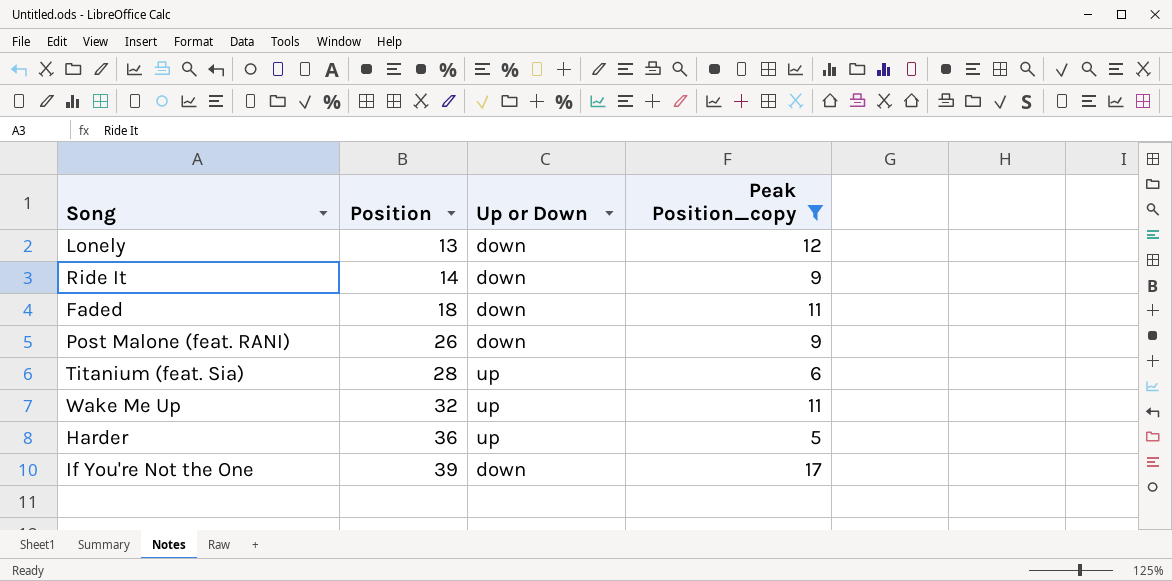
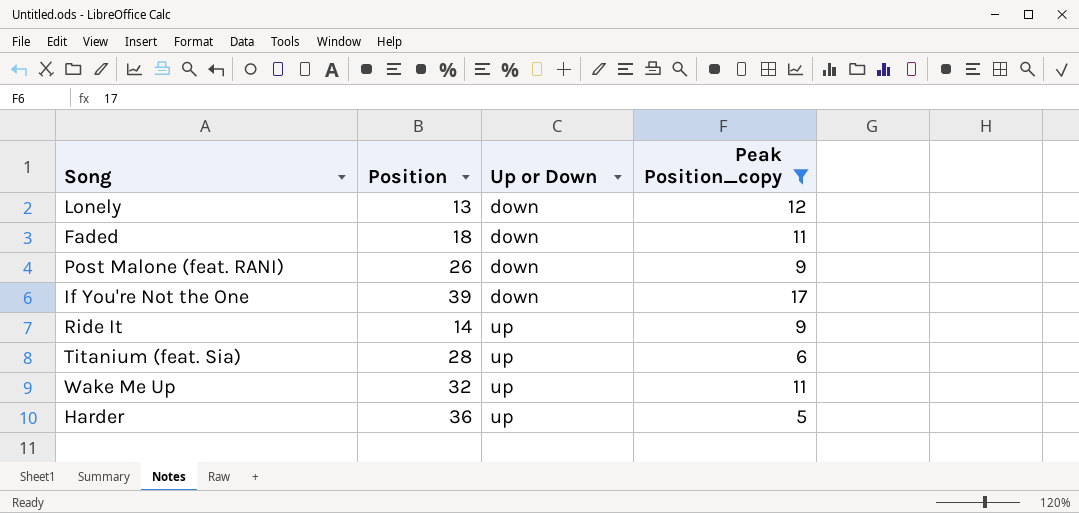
row order: Position ascending -> Up or Down ascending
Ride It | Up or Down: down -> up

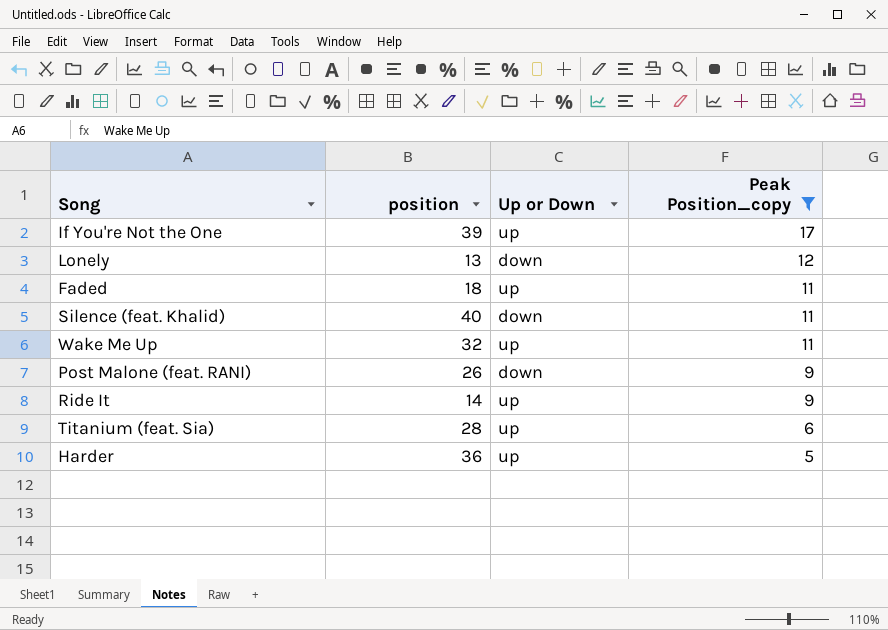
row order: Up or Down ascending -> Peak Position_copy descending
column name: Position -> position
If You're Not the One | Up or Down: down -> up
Faded | Up or Down: down -> up
row Silence (feat. Khalid): none -> 40 | down | 11

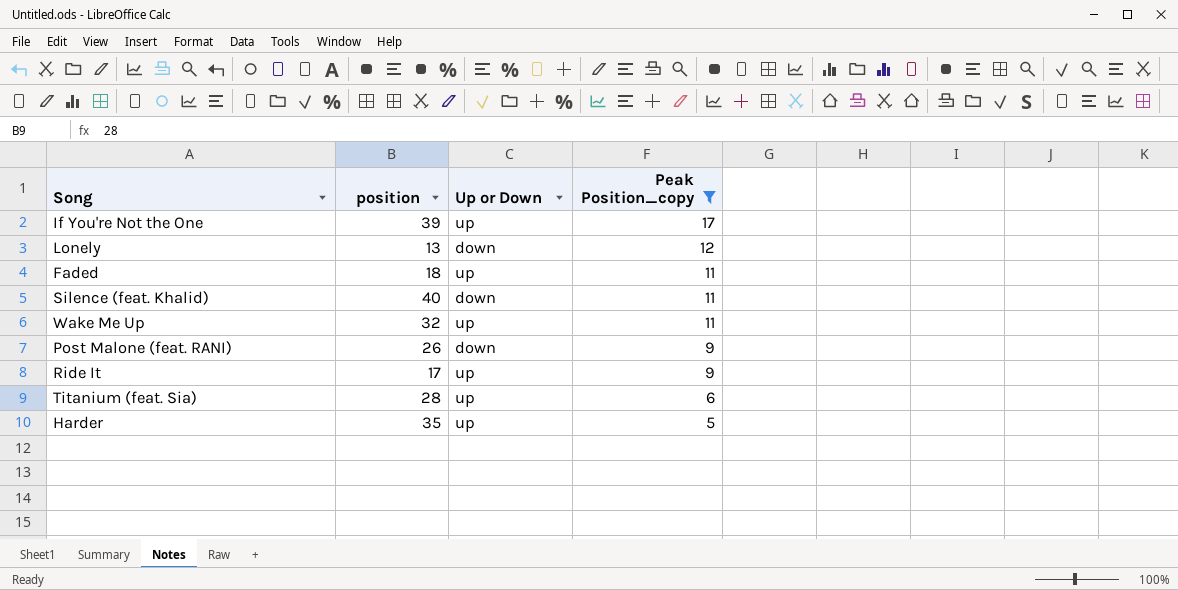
Ride It | position: 14 -> 17
Harder | position: 36 -> 35

